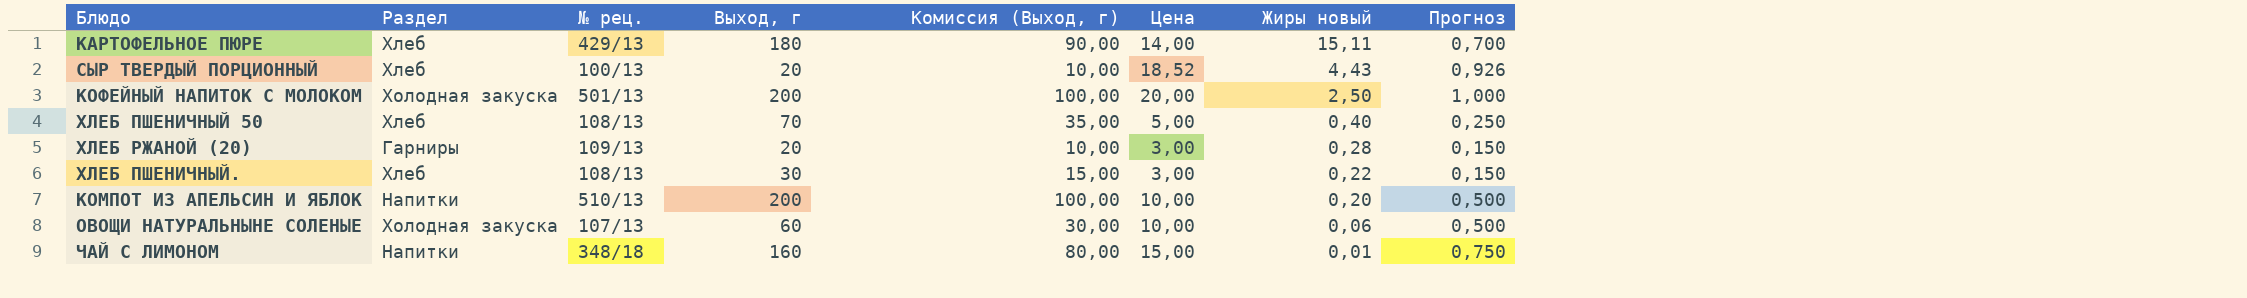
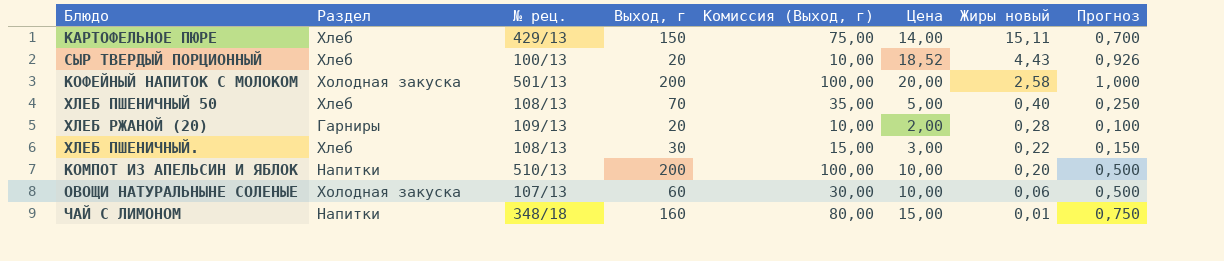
КАРТОФЕЛЬНОЕ ПЮРЕ | Выход, г: 180 -> 150
КАРТОФЕЛЬНОЕ ПЮРЕ | Комиссия (Выход, г): 90,00 -> 75,00
КОФЕЙНЫЙ НАПИТОК С МОЛОКОМ | Жиры новый: 2,50 -> 2,58
ХЛЕБ РЖАНОЙ (20) | Цена: 3,00 -> 2,00
ХЛЕБ РЖАНОЙ (20) | Прогноз: 0,150 -> 0,100

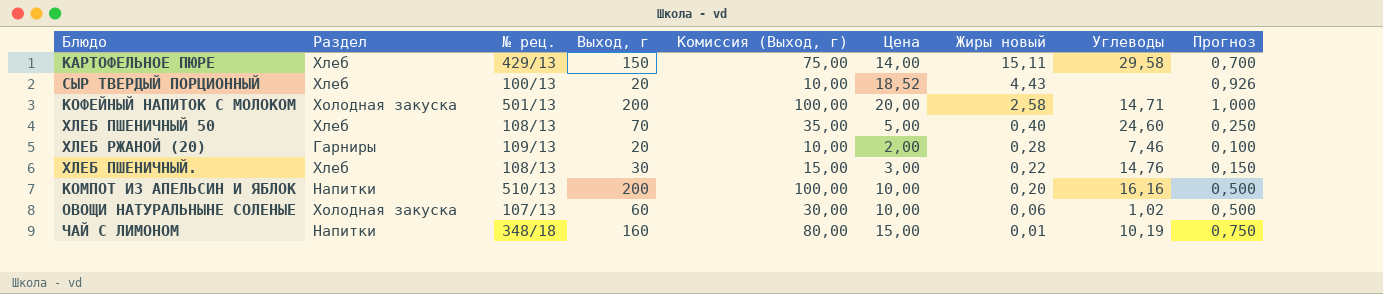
column Углеводы | position: none -> 8

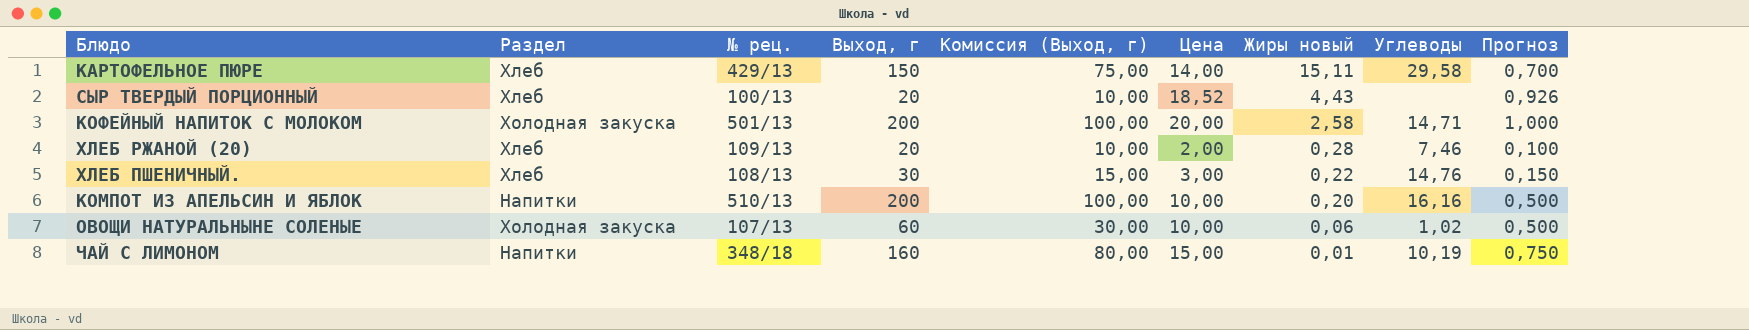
row ХЛЕБ ПШЕНИЧНЫЙ 50: Хлеб | 108/13 | 70 | 35,00 | 5,00 | 0,40 | 24,60 | 0,250 -> none
ХЛЕБ РЖАНОЙ (20) | Раздел: Гарниры -> Хлеб

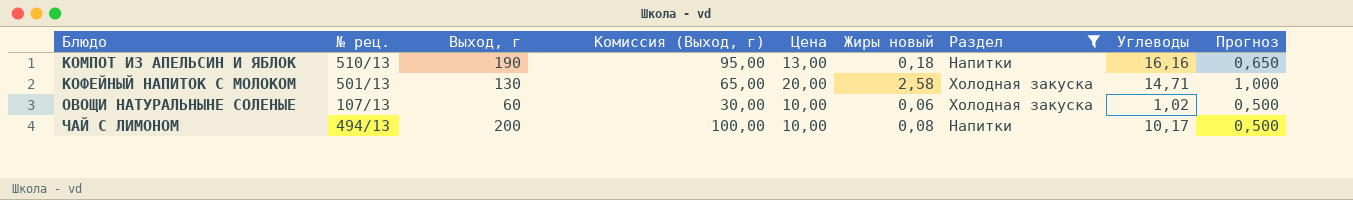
filter: none -> Раздел != Хлеб
row order: Жиры новый descending -> Блюдо ascending
column Раздел | position: 2 -> 7
КОМПОТ ИЗ АПЕЛЬСИН И ЯБЛОК | Выход, г: 200 -> 190
КОМПОТ ИЗ АПЕЛЬСИН И ЯБЛОК | Комиссия (Выход, г): 100,00 -> 95,00
КОМПОТ ИЗ АПЕЛЬСИН И ЯБЛОК | Цена: 10,00 -> 13,00
КОМПОТ ИЗ АПЕЛЬСИН И ЯБЛОК | Жиры новый: 0,20 -> 0,18
КОМПОТ ИЗ АПЕЛЬСИН И ЯБЛОК | Прогноз: 0,500 -> 0,650
КОФЕЙНЫЙ НАПИТОК С МОЛОКОМ | Выход, г: 200 -> 130
КОФЕЙНЫЙ НАПИТОК С МОЛОКОМ | Комиссия (Выход, г): 100,00 -> 65,00
ЧАЙ С ЛИМОНОМ | № рец.: 348/18 -> 494/13
ЧАЙ С ЛИМОНОМ | Выход, г: 160 -> 200
ЧАЙ С ЛИМОНОМ | Комиссия (Выход, г): 80,00 -> 100,00
ЧАЙ С ЛИМОНОМ | Цена: 15,00 -> 10,00
ЧАЙ С ЛИМОНОМ | Жиры новый: 0,01 -> 0,08
ЧАЙ С ЛИМОНОМ | Углеводы: 10,19 -> 10,17
ЧАЙ С ЛИМОНОМ | Прогноз: 0,750 -> 0,500

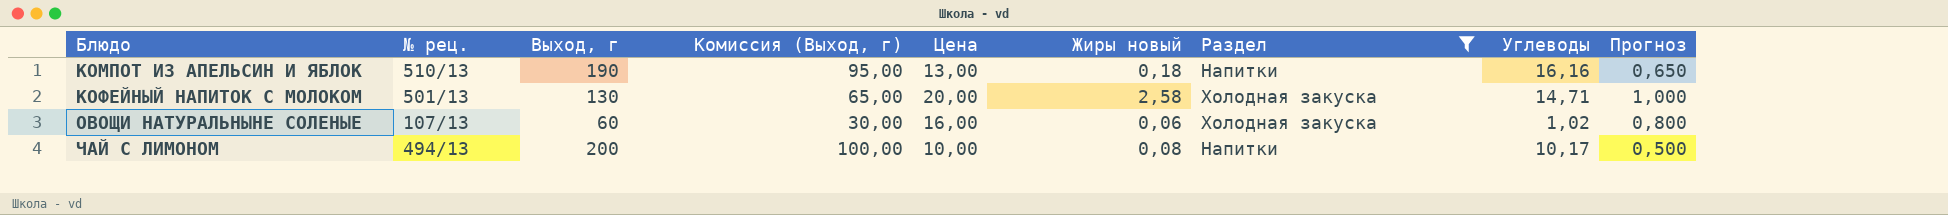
ОВОЩИ НАТУРАЛЬНЫНЕ СОЛЕНЫЕ | Цена: 10,00 -> 16,00
ОВОЩИ НАТУРАЛЬНЫНЕ СОЛЕНЫЕ | Прогноз: 0,500 -> 0,800

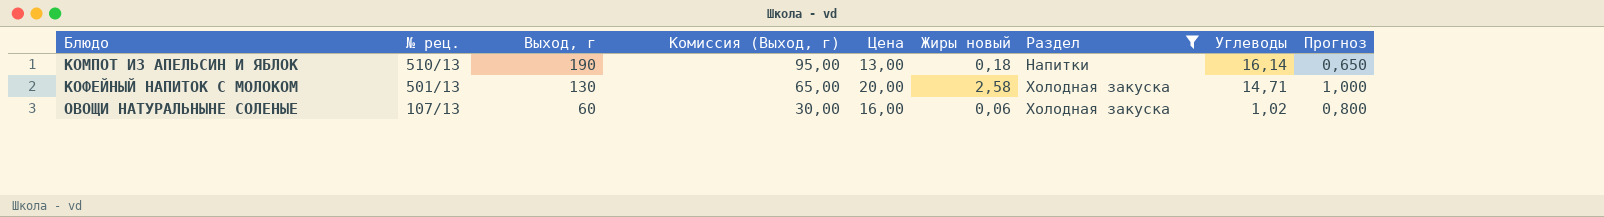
row ЧАЙ С ЛИМОНОМ: 494/13 | 200 | 100,00 | 10,00 | 0,08 | Напитки | 10,17 | 0,500 -> none
КОМПОТ ИЗ АПЕЛЬСИН И ЯБЛОК | Углеводы: 16,16 -> 16,14

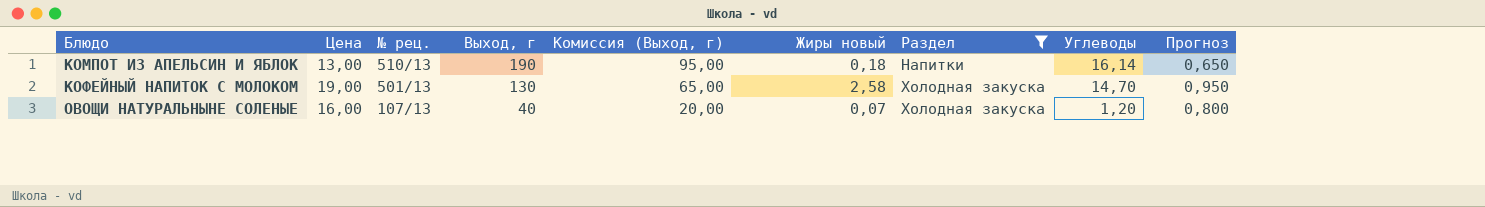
column Цена | position: 5 -> 2
КОФЕЙНЫЙ НАПИТОК С МОЛОКОМ | Цена: 20,00 -> 19,00
КОФЕЙНЫЙ НАПИТОК С МОЛОКОМ | Углеводы: 14,71 -> 14,70
КОФЕЙНЫЙ НАПИТОК С МОЛОКОМ | Прогноз: 1,000 -> 0,950
ОВОЩИ НАТУРАЛЬНЫНЕ СОЛЕНЫЕ | Выход, г: 60 -> 40
ОВОЩИ НАТУРАЛЬНЫНЕ СОЛЕНЫЕ | Комиссия (Выход, г): 30,00 -> 20,00
ОВОЩИ НАТУРАЛЬНЫНЕ СОЛЕНЫЕ | Жиры новый: 0,06 -> 0,07
ОВОЩИ НАТУРАЛЬНЫНЕ СОЛЕНЫЕ | Углеводы: 1,02 -> 1,20

